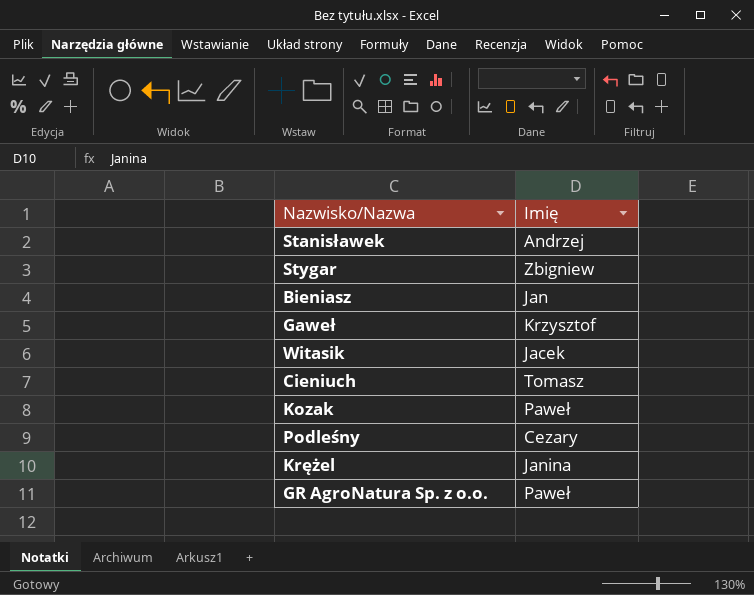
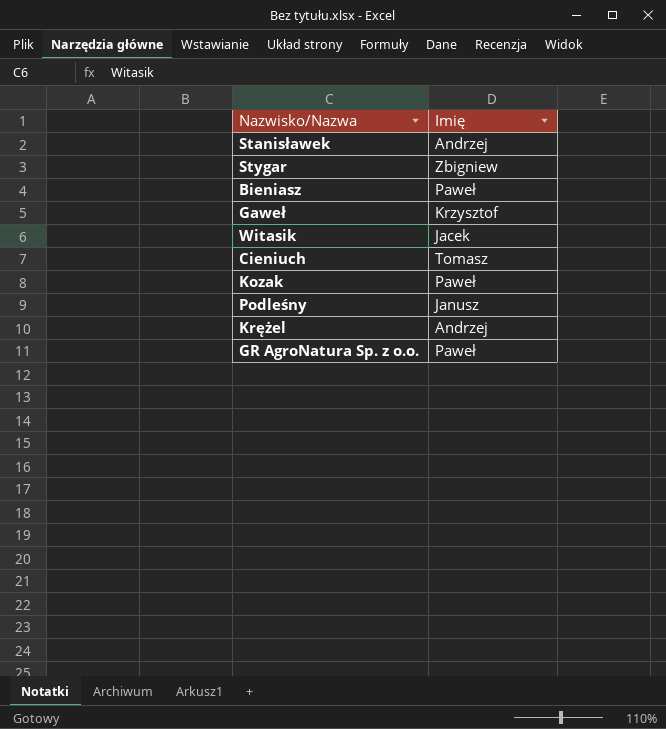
Bieniasz | Imię: Jan -> Paweł
Podleśny | Imię: Cezary -> Janusz
Krężel | Imię: Janina -> Andrzej

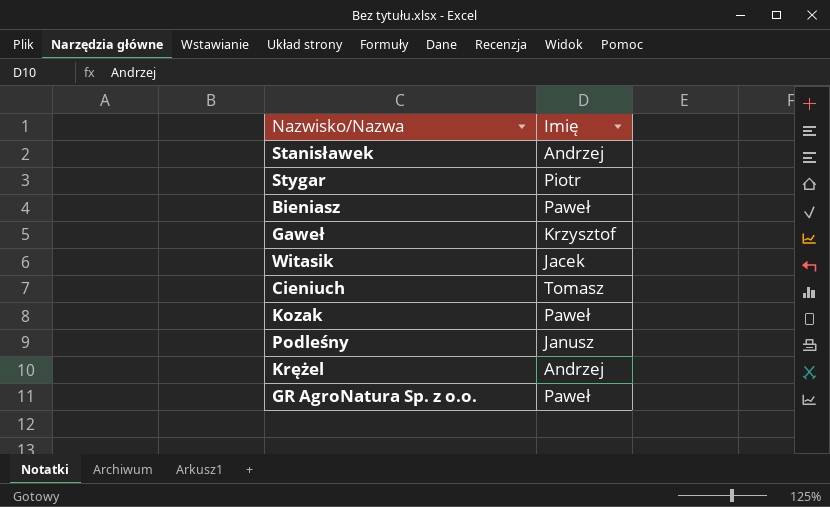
Stygar | Imię: Zbigniew -> Piotr

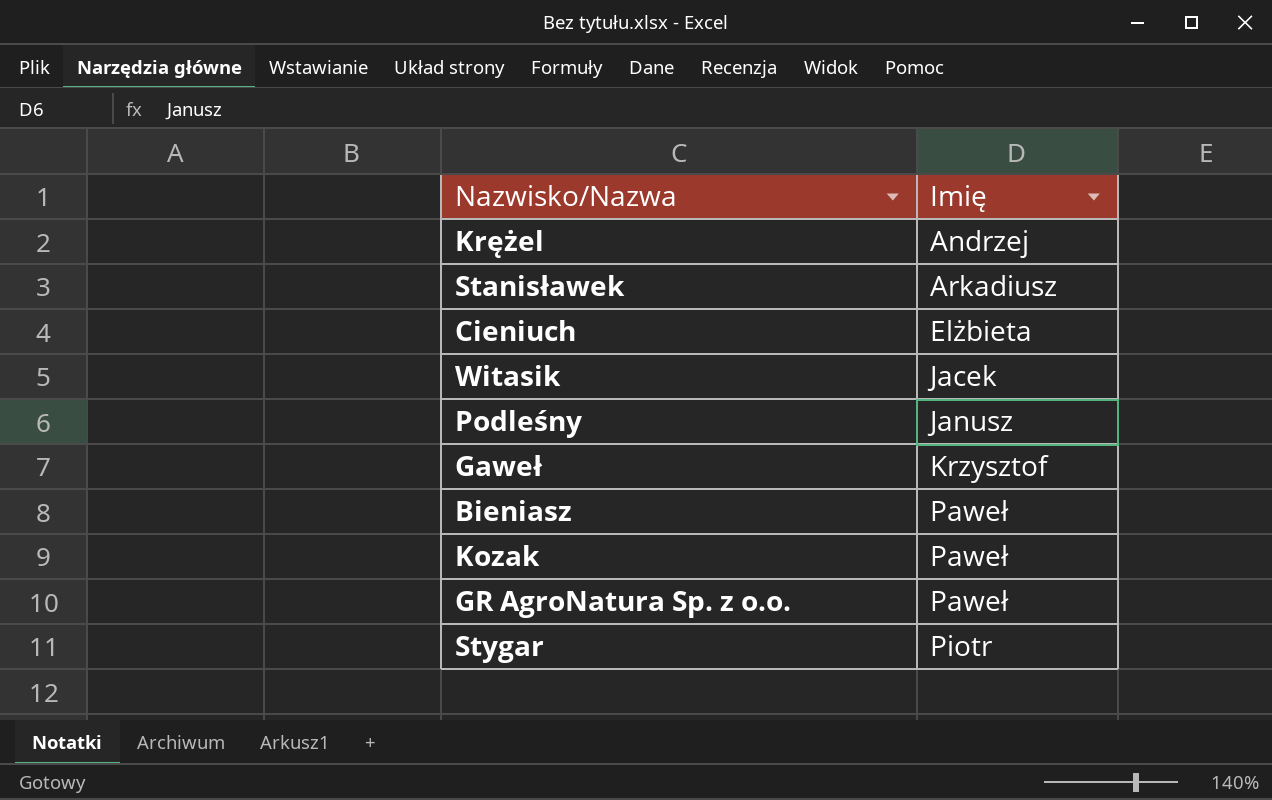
row order: none -> Imię ascending
Stanisławek | Imię: Andrzej -> Arkadiusz
Cieniuch | Imię: Tomasz -> Elżbieta

